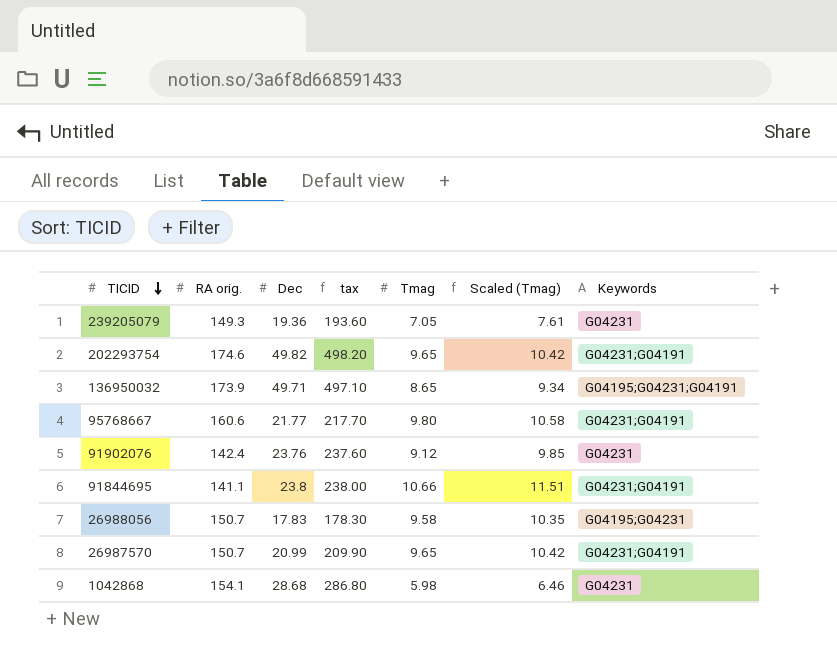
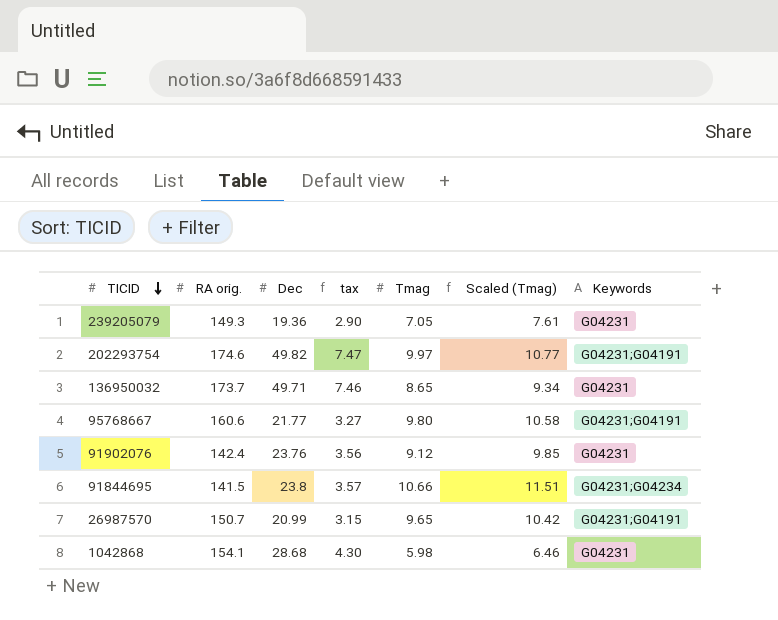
column tax | formula: [Dec] * 10 -> [Dec] * 0.15
row 26988056: 150.7 | 17.83 | 178.30 | 9.58 | 10.35 | G04195;G04231 -> none
202293754 | Tmag: 9.65 -> 9.97
202293754 | Scaled (Tmag): 10.42 -> 10.77
136950032 | RA orig.: 173.9 -> 173.7
136950032 | Keywords: G04195;G04231;G04191 -> G04231
91844695 | RA orig.: 141.1 -> 141.5
91844695 | Keywords: G04231;G04191 -> G04231;G04234

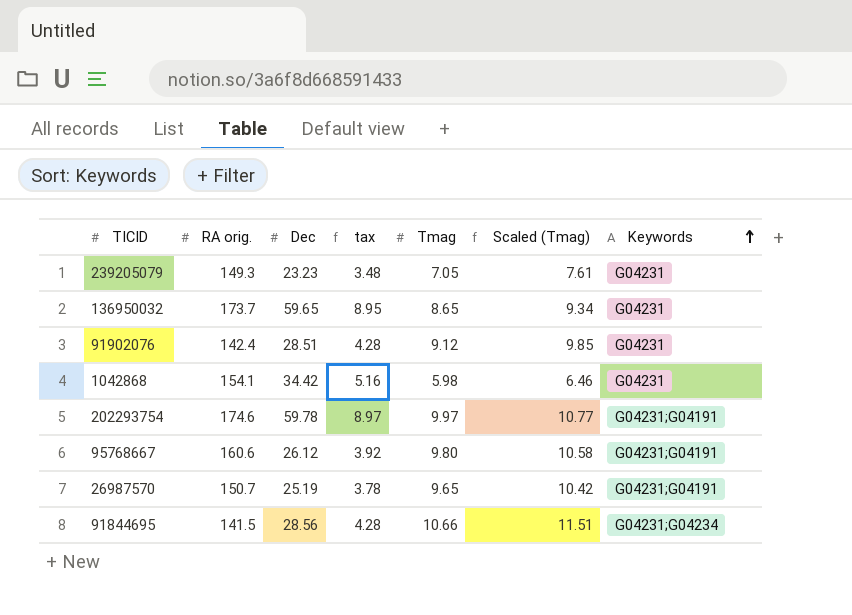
row order: TICID descending -> Keywords ascending
239205079 | Dec: 19.36 -> 23.23
239205079 | tax: 2.90 -> 3.48
136950032 | Dec: 49.71 -> 59.65
136950032 | tax: 7.46 -> 8.95
91902076 | Dec: 23.76 -> 28.51
91902076 | tax: 3.56 -> 4.28
1042868 | Dec: 28.68 -> 34.42
1042868 | tax: 4.30 -> 5.16
202293754 | Dec: 49.82 -> 59.78
202293754 | tax: 7.47 -> 8.97
95768667 | Dec: 21.77 -> 26.12
95768667 | tax: 3.27 -> 3.92
26987570 | Dec: 20.99 -> 25.19
26987570 | tax: 3.15 -> 3.78
91844695 | Dec: 23.8 -> 28.56
91844695 | tax: 3.57 -> 4.28

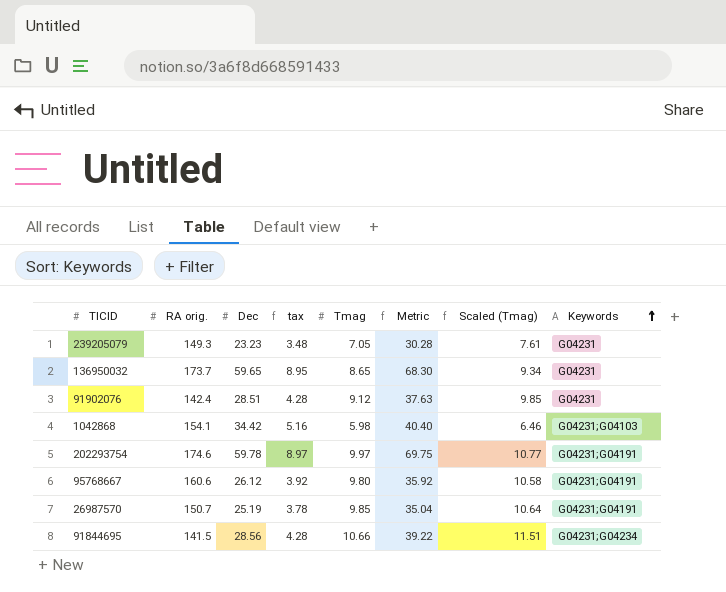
column Metric | formula: none -> [Dec] + [Tmag]
1042868 | Keywords: G04231 -> G04231;G04103
26987570 | Tmag: 9.65 -> 9.85
26987570 | Scaled (Tmag): 10.42 -> 10.64

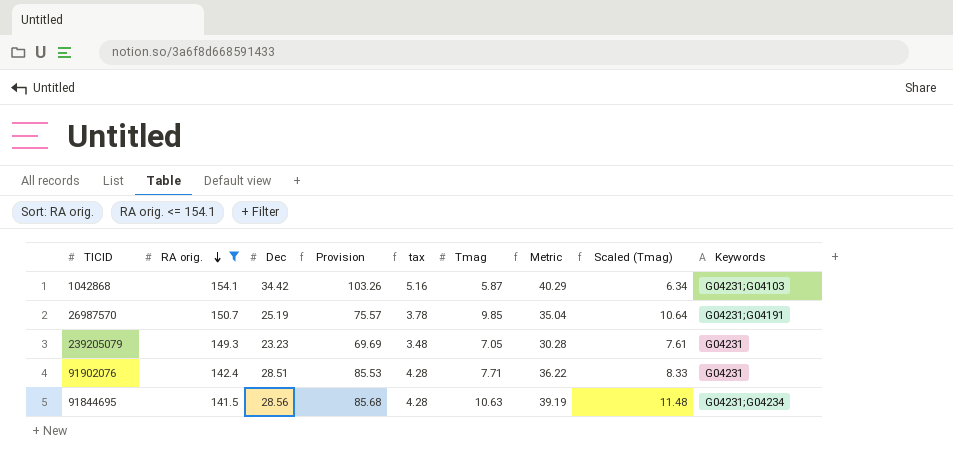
filter: none -> RA orig. <= 154.1
row order: Keywords ascending -> RA orig. descending
column Provision | formula: none -> [Dec] * 3
1042868 | Tmag: 5.98 -> 5.87
1042868 | Metric: 40.40 -> 40.29
1042868 | Scaled (Tmag): 6.46 -> 6.34
91902076 | Tmag: 9.12 -> 7.71
91902076 | Metric: 37.63 -> 36.22
91902076 | Scaled (Tmag): 9.85 -> 8.33
91844695 | Tmag: 10.66 -> 10.63
91844695 | Metric: 39.22 -> 39.19
91844695 | Scaled (Tmag): 11.51 -> 11.48

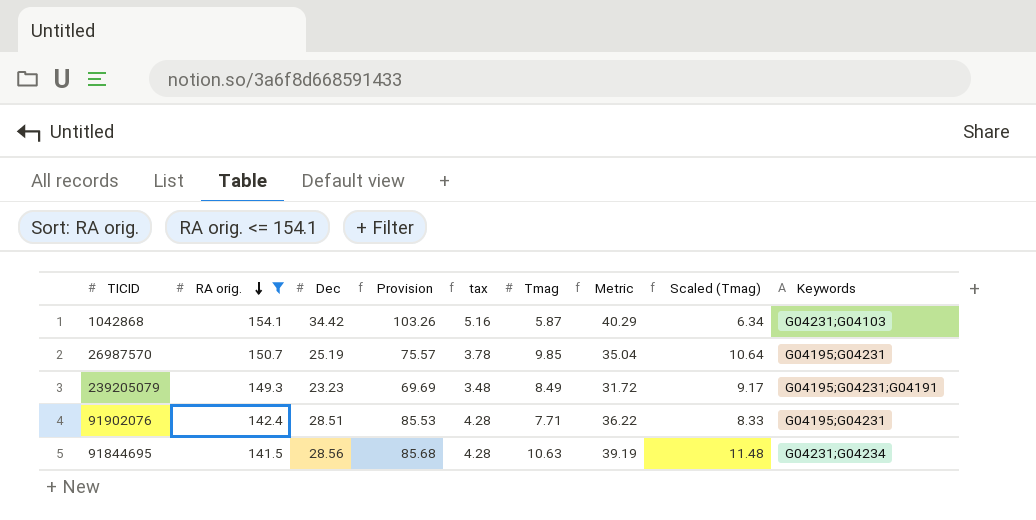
26987570 | Keywords: G04231;G04191 -> G04195;G04231
239205079 | Tmag: 7.05 -> 8.49
239205079 | Metric: 30.28 -> 31.72
239205079 | Scaled (Tmag): 7.61 -> 9.17
239205079 | Keywords: G04231 -> G04195;G04231;G04191
91902076 | Keywords: G04231 -> G04195;G04231

